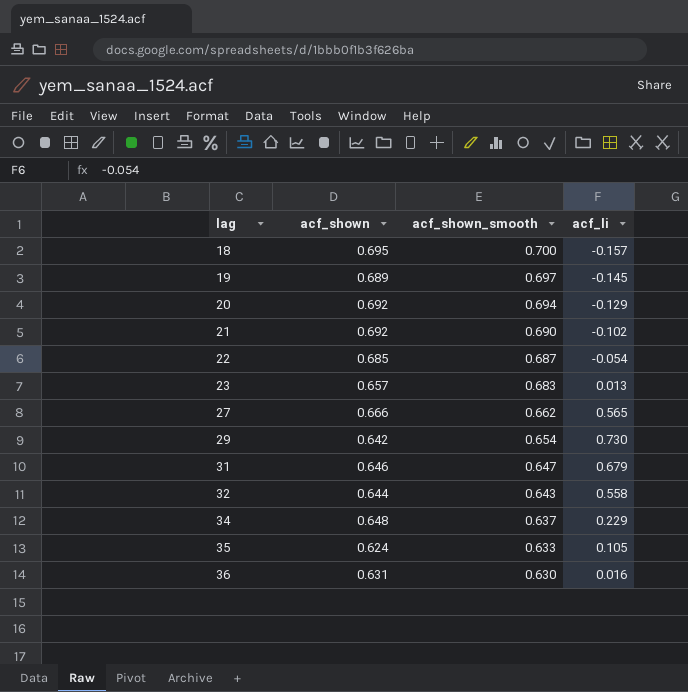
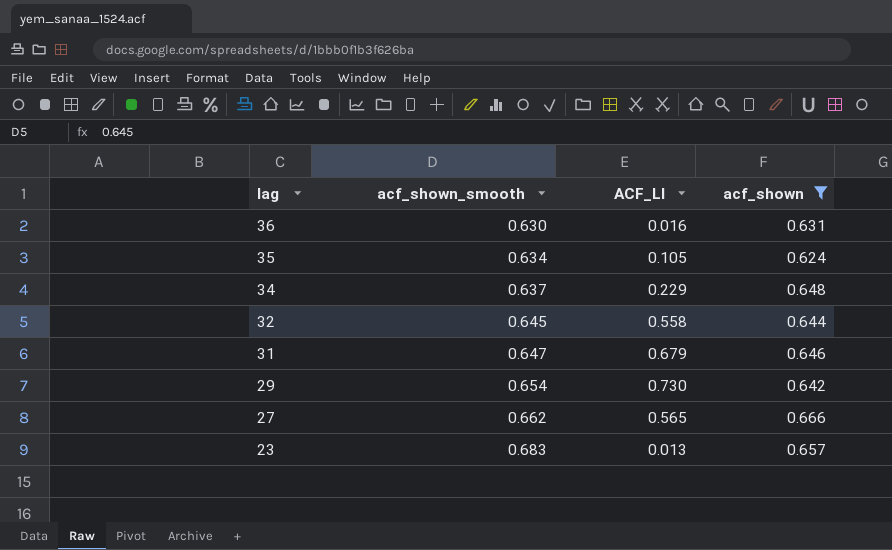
filter: none -> acf_shown <= 0.666
row order: lag ascending -> lag descending
column name: acf_li -> ACF_LI
column acf_shown | position: 2 -> 4
35 | acf_shown_smooth: 0.633 -> 0.634
32 | acf_shown_smooth: 0.643 -> 0.645

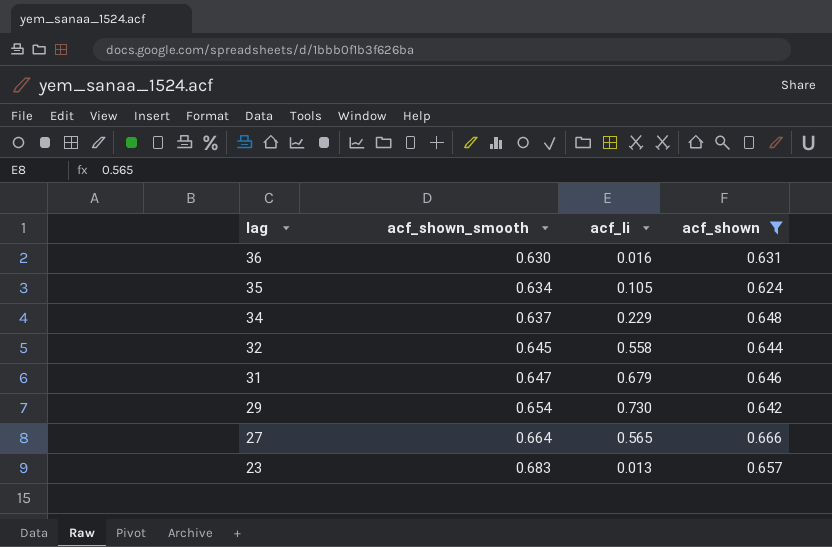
column name: ACF_LI -> acf_li
27 | acf_shown_smooth: 0.662 -> 0.664

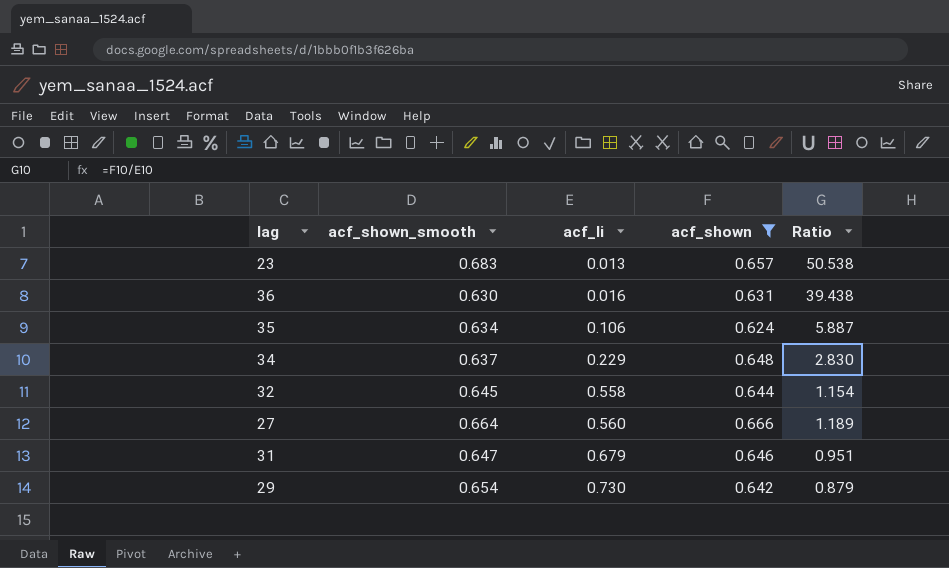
row order: lag descending -> acf_li ascending
column Ratio | formula: none -> [acf_shown] / [acf_li]
35 | acf_li: 0.105 -> 0.106
27 | acf_li: 0.565 -> 0.560

